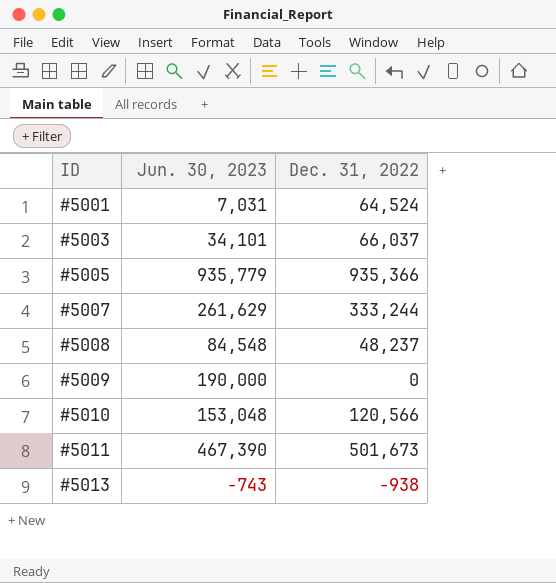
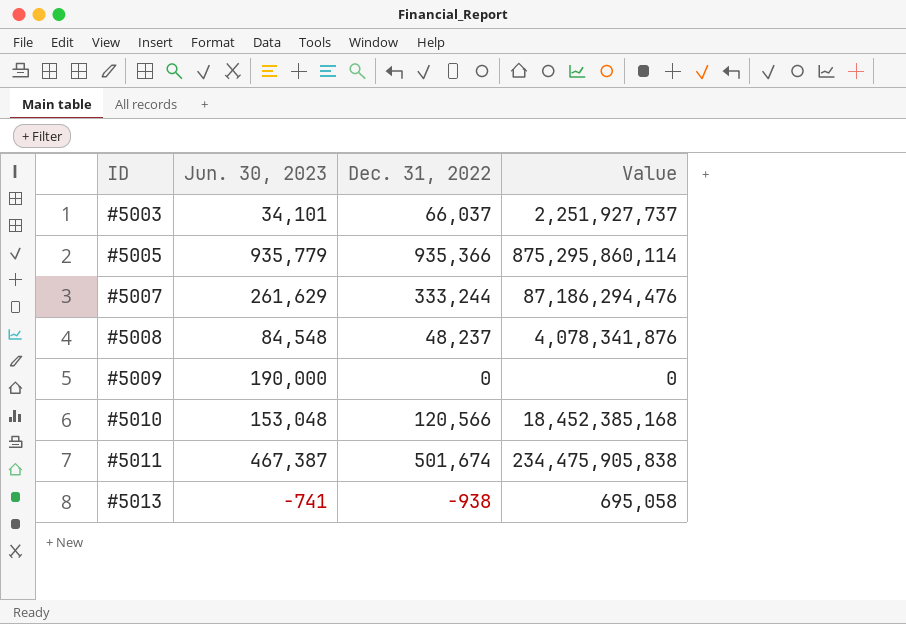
column Value | formula: none -> [Jun. 30, 2023] * [Dec. 31, 2022]
row #5001: 7,031 | 64,524 -> none
#5011 | Jun. 30, 2023: 467,390 -> 467,387
#5011 | Dec. 31, 2022: 501,673 -> 501,674
#5013 | Jun. 30, 2023: -743 -> -741

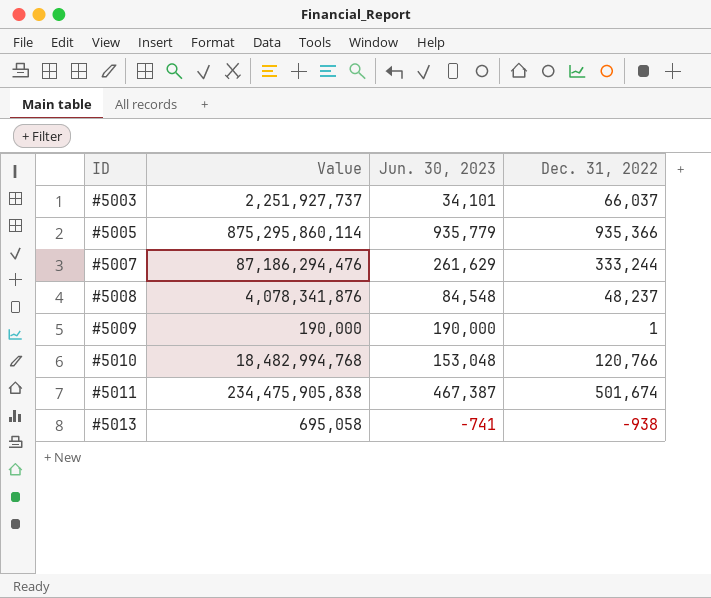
column Value | position: 4 -> 2
#5009 | Value: 0 -> 190,000
#5009 | Dec. 31, 2022: 0 -> 1
#5010 | Value: 18,452,385,168 -> 18,482,994,768
#5010 | Dec. 31, 2022: 120,566 -> 120,766

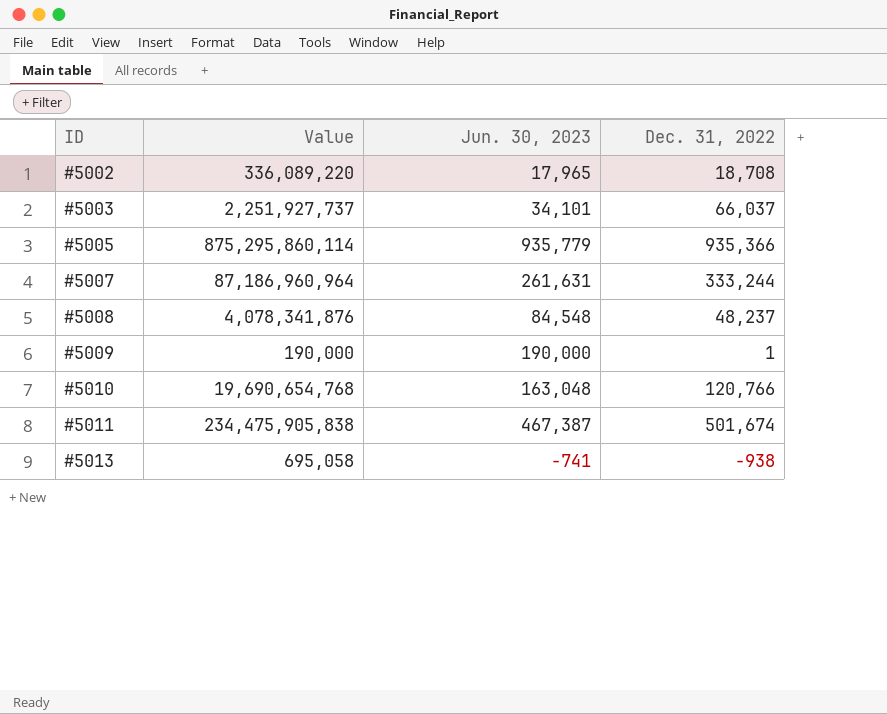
row #5002: none -> 336,089,220 | 17,965 | 18,708
#5007 | Value: 87,186,294,476 -> 87,186,960,964
#5007 | Jun. 30, 2023: 261,629 -> 261,631
#5010 | Value: 18,482,994,768 -> 19,690,654,768
#5010 | Jun. 30, 2023: 153,048 -> 163,048

